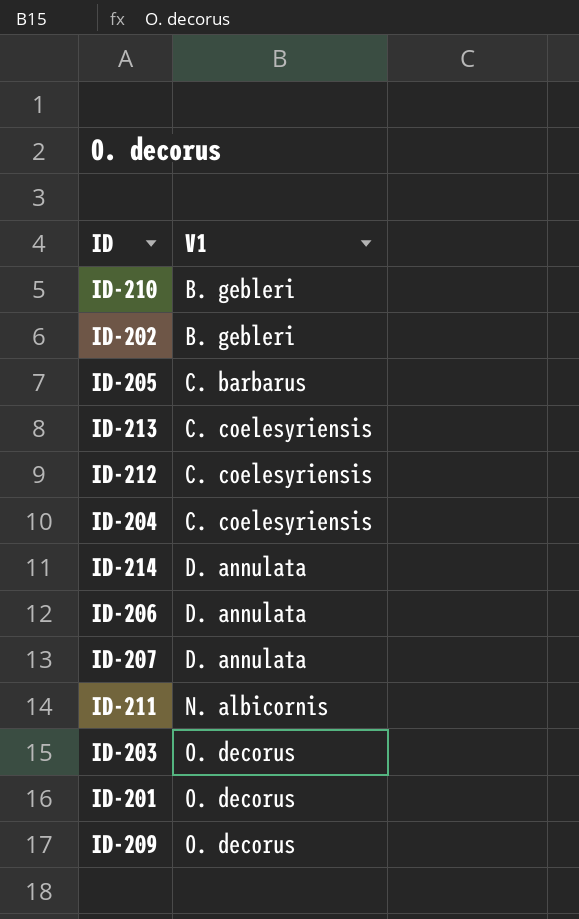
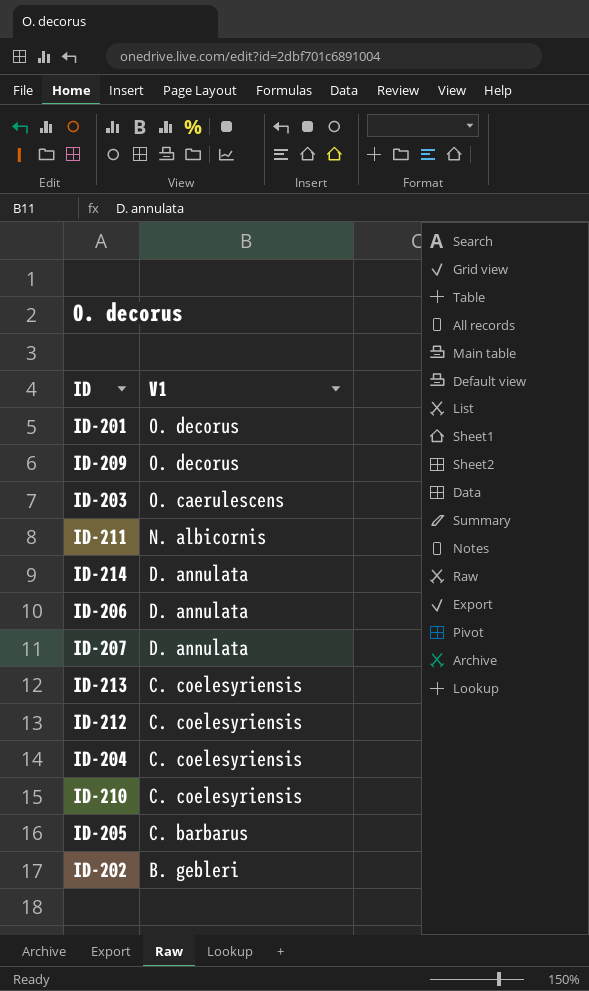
row order: V1 ascending -> V1 descending
ID-203 | V1: O. decorus -> O. caerulescens
ID-210 | V1: B. gebleri -> C. coelesyriensis

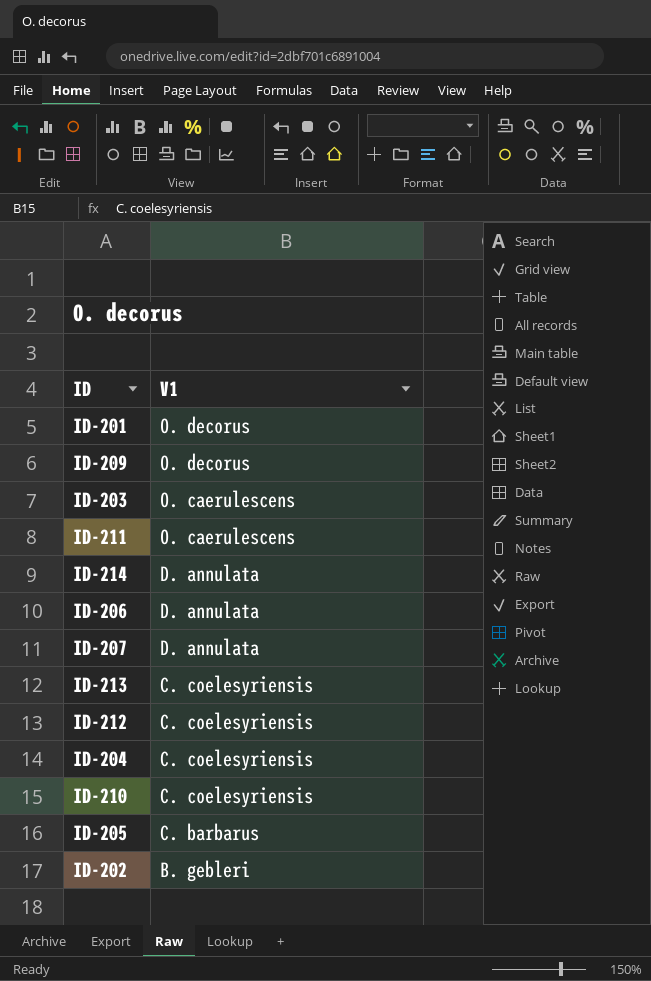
ID-211 | V1: N. albicornis -> O. caerulescens

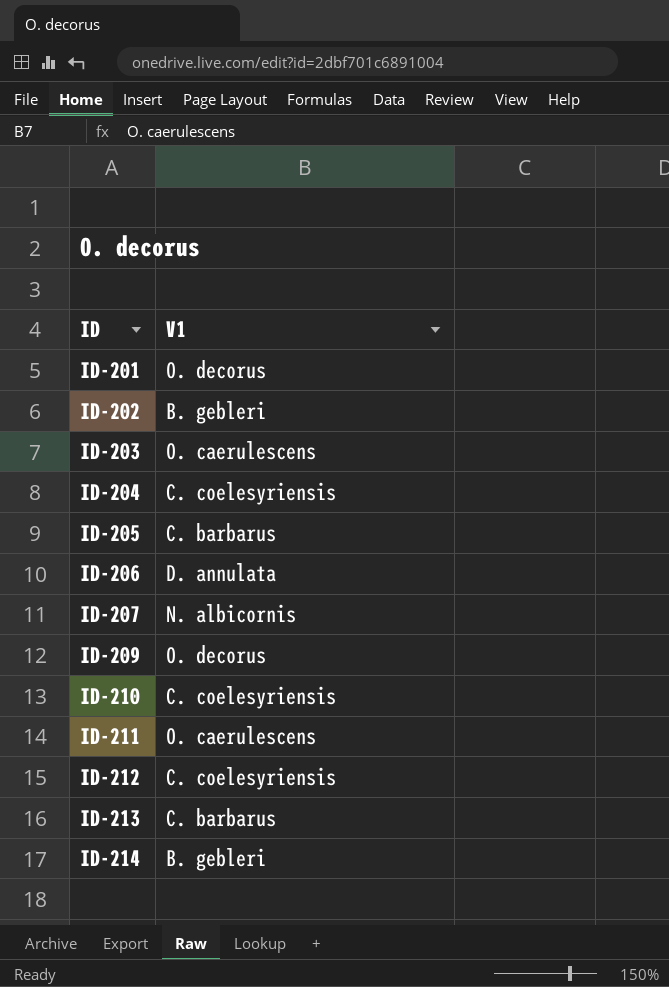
row order: V1 descending -> ID ascending
ID-207 | V1: D. annulata -> N. albicornis
ID-213 | V1: C. coelesyriensis -> C. barbarus
ID-214 | V1: D. annulata -> B. gebleri

